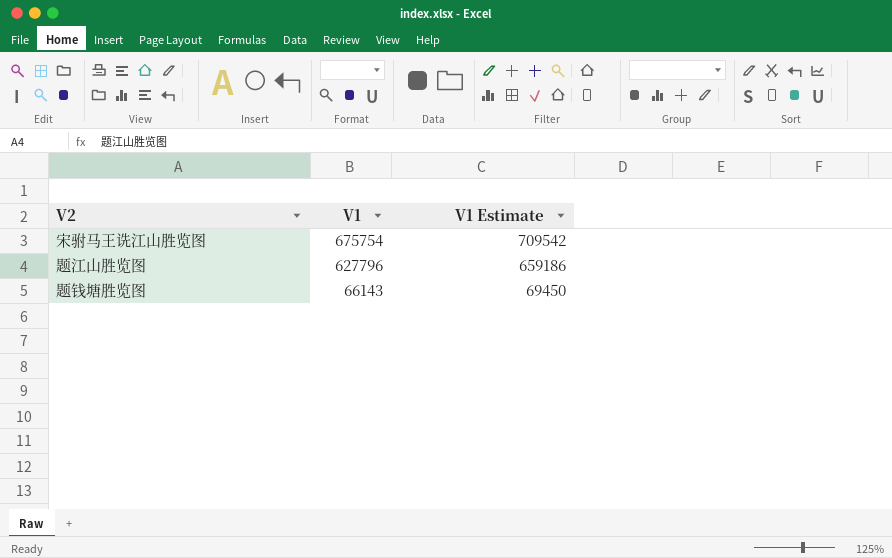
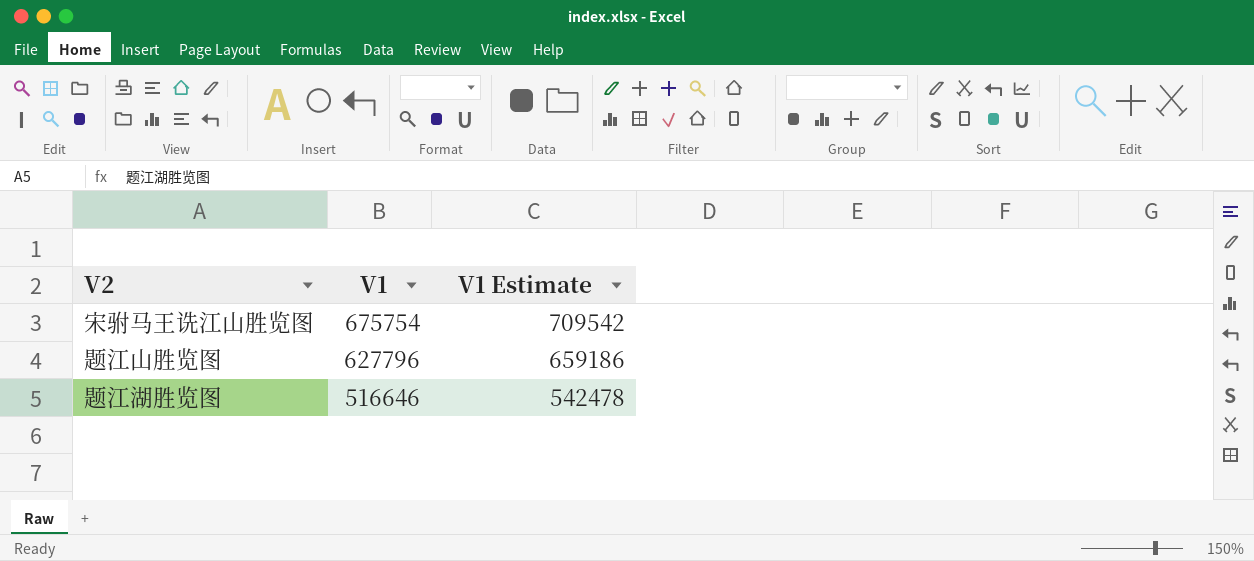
row 题钱塘胜览图: 66143 | 69450 -> none
row 题江湖胜览图: none -> 516646 | 542478

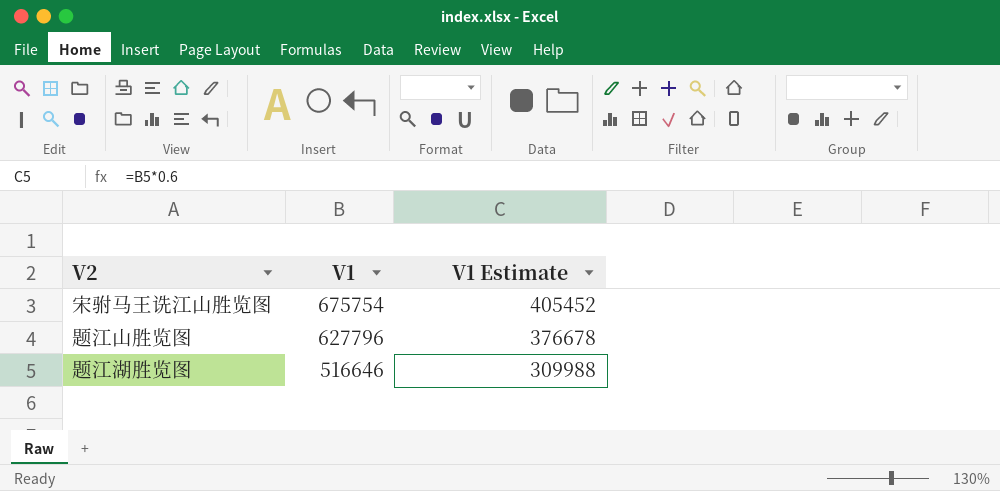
column V1 Estimate | formula: [V1] * 1.05 -> [V1] * 0.6

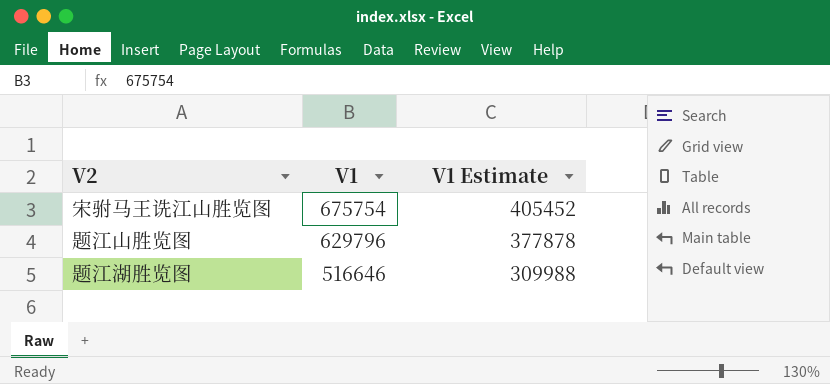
题江山胜览图 | V1: 627796 -> 629796
题江山胜览图 | V1 Estimate: 376678 -> 377878

